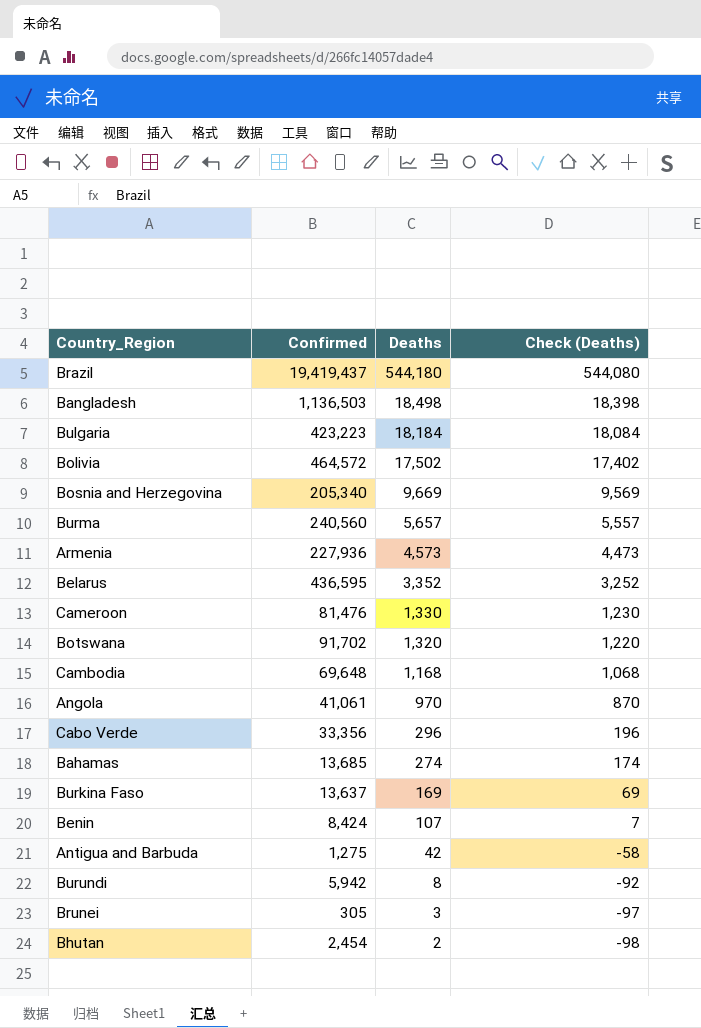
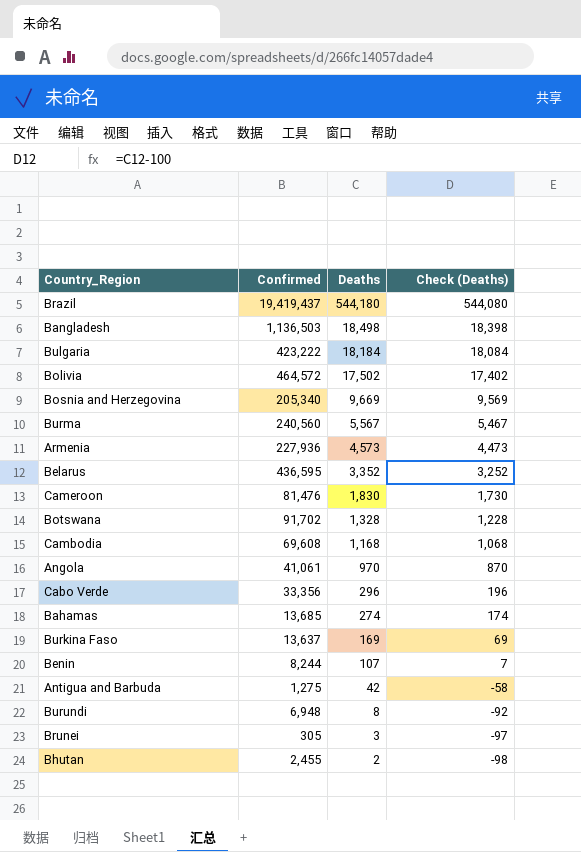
Bulgaria | Confirmed: 423,223 -> 423,222
Burma | Deaths: 5,657 -> 5,567
Burma | Check (Deaths): 5,557 -> 5,467
Cameroon | Deaths: 1,330 -> 1,830
Cameroon | Check (Deaths): 1,230 -> 1,730
Botswana | Deaths: 1,320 -> 1,328
Botswana | Check (Deaths): 1,220 -> 1,228
Cambodia | Confirmed: 69,648 -> 69,608
Benin | Confirmed: 8,424 -> 8,244
Burundi | Confirmed: 5,942 -> 6,948
Bhutan | Confirmed: 2,454 -> 2,455

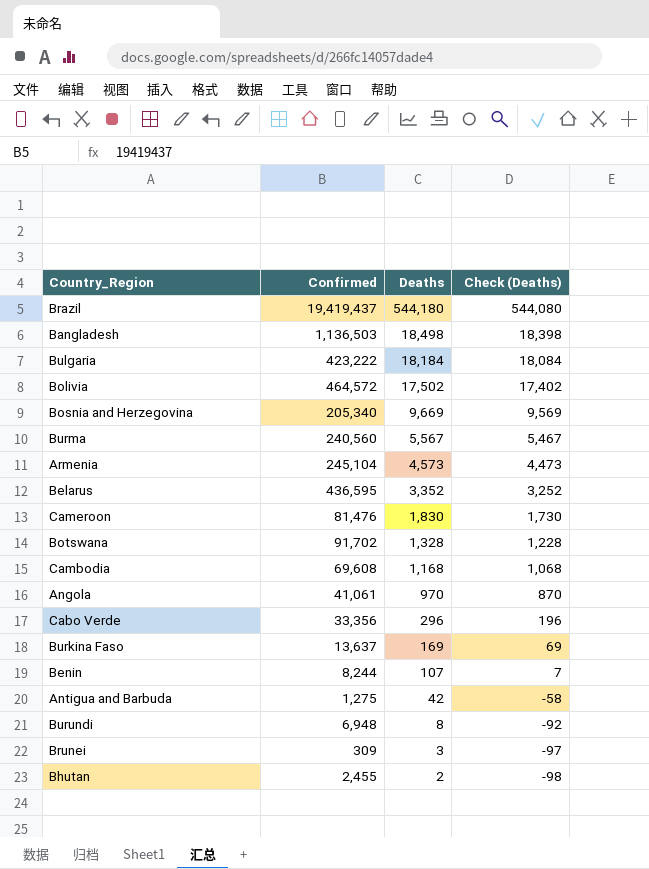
row Bahamas: 13,685 | 274 | 174 -> none
Armenia | Confirmed: 227,936 -> 245,104
Brunei | Confirmed: 305 -> 309

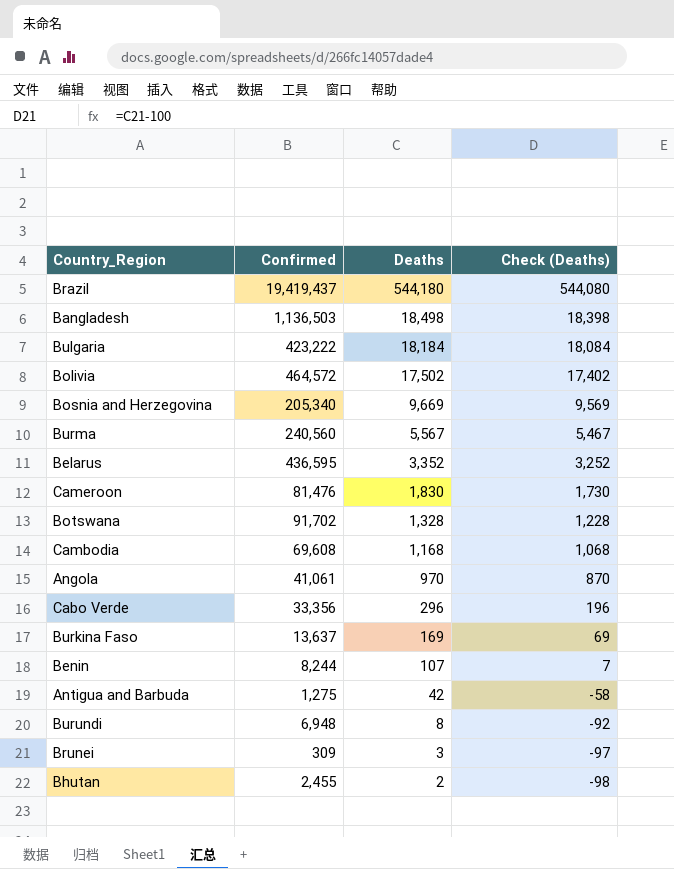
row Armenia: 245,104 | 4,573 | 4,473 -> none

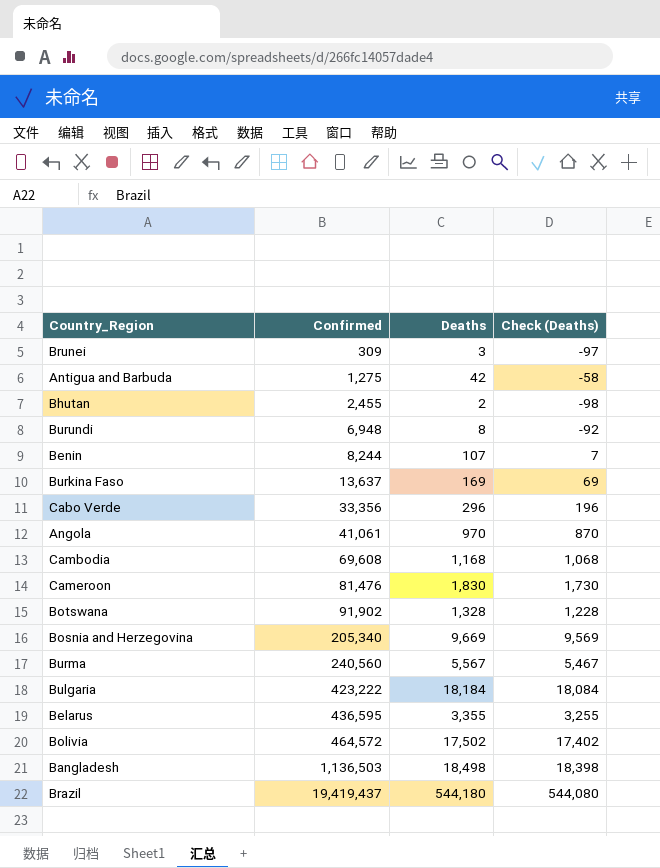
row order: Deaths descending -> Confirmed ascending
Botswana | Confirmed: 91,702 -> 91,902
Belarus | Deaths: 3,352 -> 3,355
Belarus | Check (Deaths): 3,252 -> 3,255

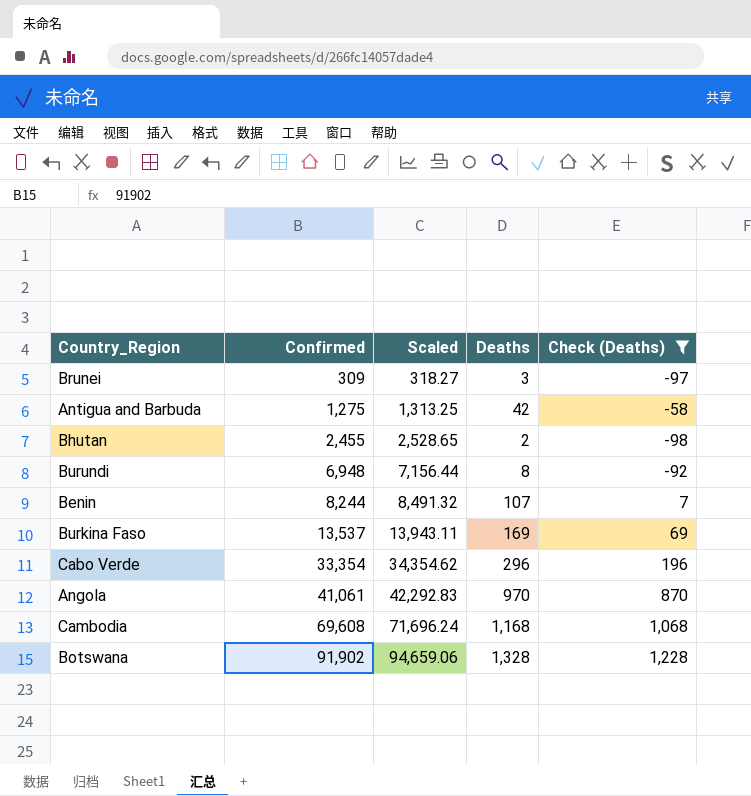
filter: none -> Check (Deaths) <= 1,228
column Scaled | formula: none -> [Confirmed] * 1.03
Burkina Faso | Confirmed: 13,637 -> 13,537
Cabo Verde | Confirmed: 33,356 -> 33,354

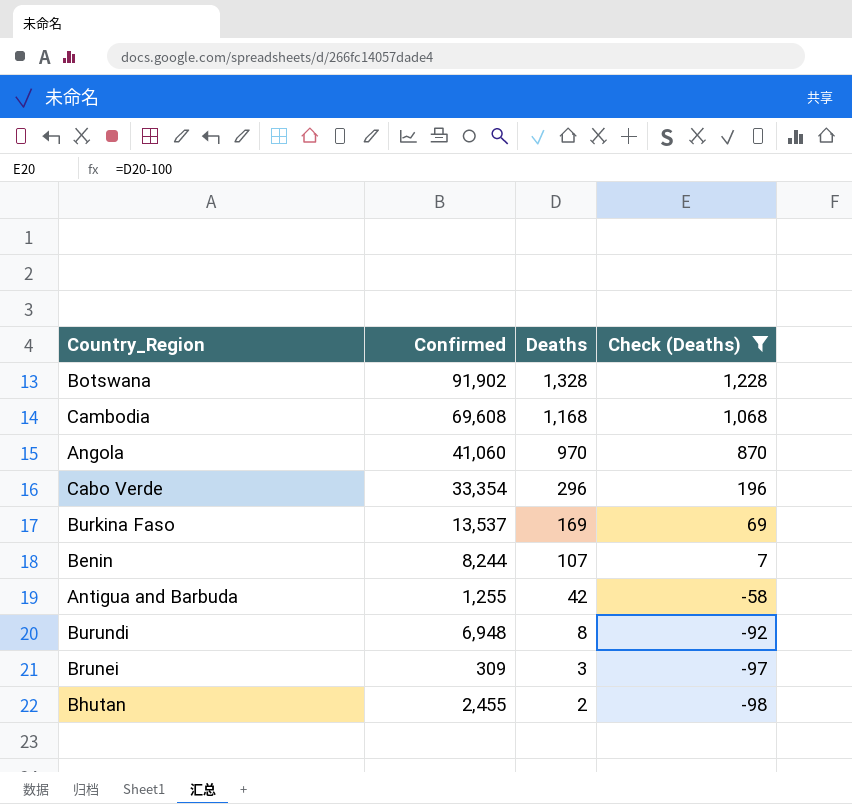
row order: Confirmed ascending -> Deaths descending
column Scaled | formula: [Confirmed] * 1.03 -> none
Angola | Confirmed: 41,061 -> 41,060
Antigua and Barbuda | Confirmed: 1,275 -> 1,255

